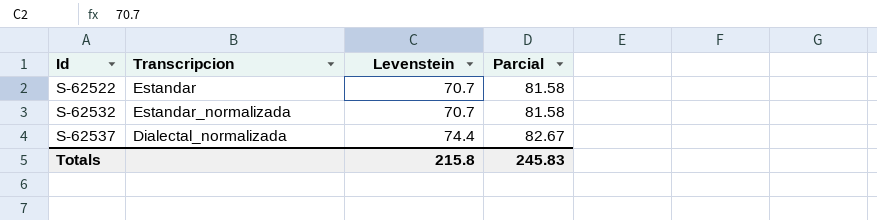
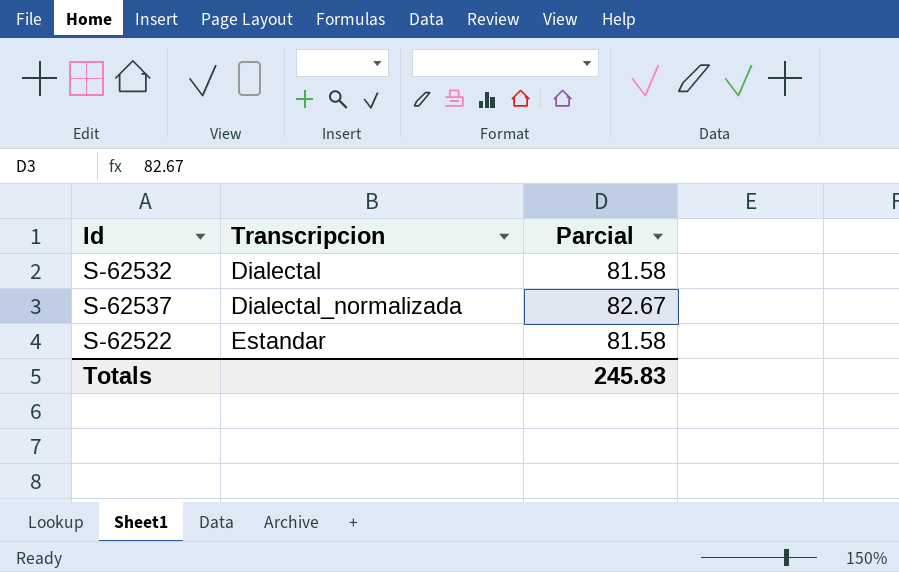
row order: Id ascending -> Transcripcion ascending
column Levenstein | position: 3 -> none
S-62532 | Transcripcion: Estandar_normalizada -> Dialectal

